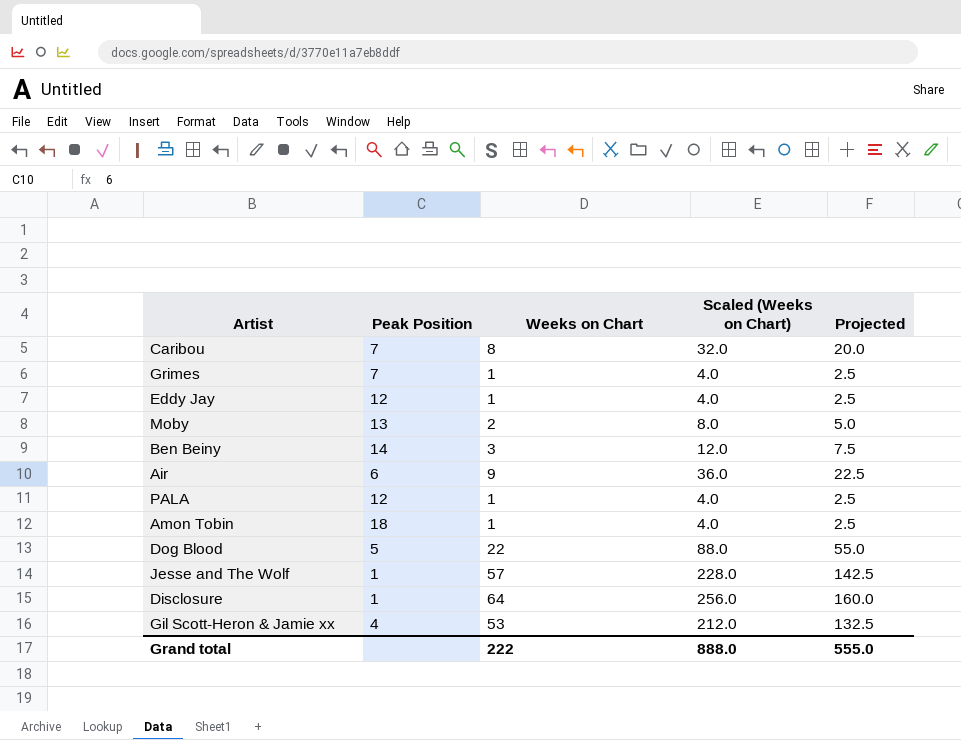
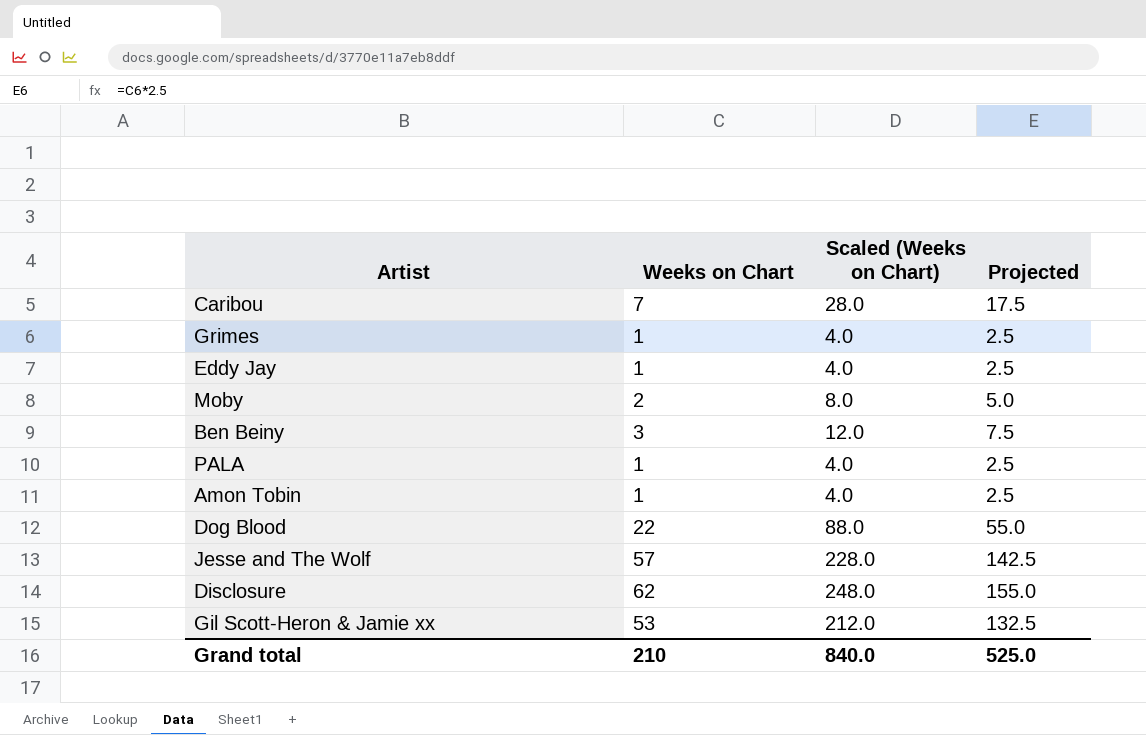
column Peak Position | position: 2 -> none
row Air: 6 | 9 | 36.0 | 22.5 -> none
Caribou | Weeks on Chart: 8 -> 7
Caribou | Scaled (Weeks on Chart): 32.0 -> 28.0
Caribou | Projected: 20.0 -> 17.5
Disclosure | Weeks on Chart: 64 -> 62
Disclosure | Scaled (Weeks on Chart): 256.0 -> 248.0
Disclosure | Projected: 160.0 -> 155.0
Grand total | Weeks on Chart: 222 -> 210
Grand total | Scaled (Weeks on Chart): 888.0 -> 840.0
Grand total | Projected: 555.0 -> 525.0

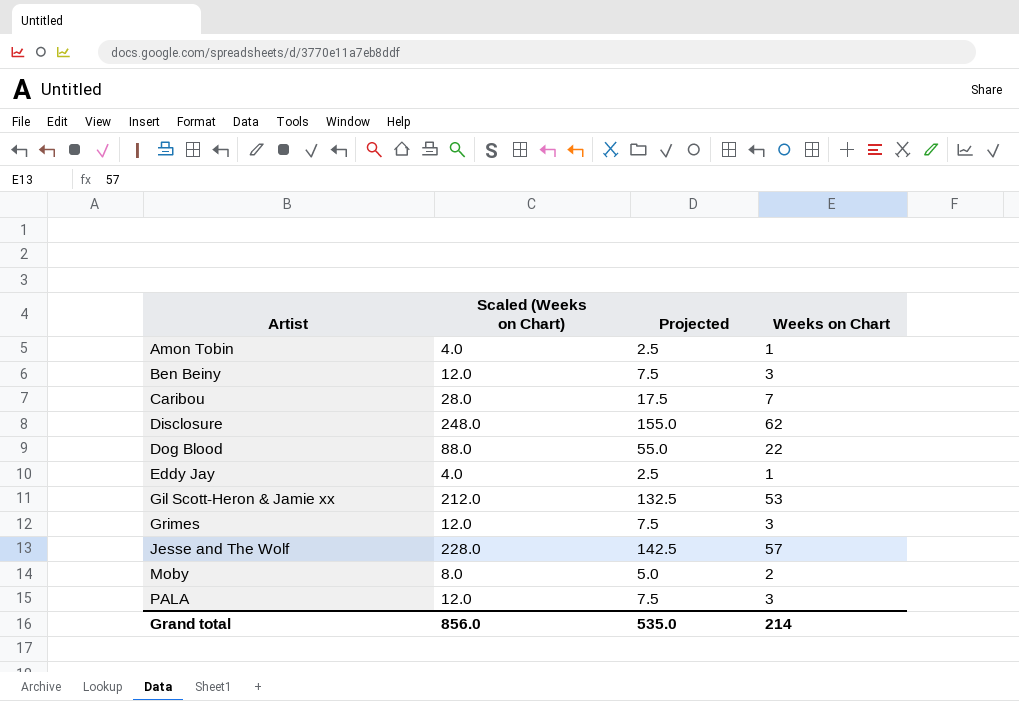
row order: none -> Artist ascending
column Weeks on Chart | position: 2 -> 4
Grimes | Scaled (Weeks on Chart): 4.0 -> 12.0
Grimes | Projected: 2.5 -> 7.5
Grimes | Weeks on Chart: 1 -> 3
PALA | Scaled (Weeks on Chart): 4.0 -> 12.0
PALA | Projected: 2.5 -> 7.5
PALA | Weeks on Chart: 1 -> 3
Grand total | Scaled (Weeks on Chart): 840.0 -> 856.0
Grand total | Projected: 525.0 -> 535.0
Grand total | Weeks on Chart: 210 -> 214

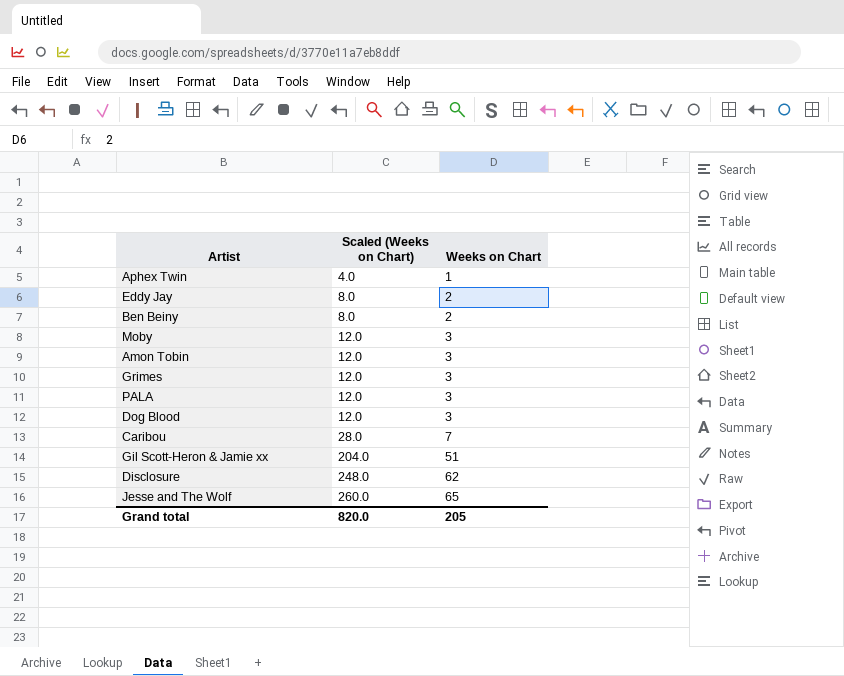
row order: Artist ascending -> Scaled (Weeks on Chart) ascending
column Projected | formula: [Weeks on Chart] * 2.5 -> none
row Aphex Twin: none -> 4.0 | 1
Eddy Jay | Scaled (Weeks on Chart): 4.0 -> 8.0
Eddy Jay | Weeks on Chart: 1 -> 2
Ben Beiny | Scaled (Weeks on Chart): 12.0 -> 8.0
Ben Beiny | Weeks on Chart: 3 -> 2
Moby | Scaled (Weeks on Chart): 8.0 -> 12.0
Moby | Weeks on Chart: 2 -> 3
Amon Tobin | Scaled (Weeks on Chart): 4.0 -> 12.0
Amon Tobin | Weeks on Chart: 1 -> 3
Dog Blood | Scaled (Weeks on Chart): 88.0 -> 12.0
Dog Blood | Weeks on Chart: 22 -> 3
Gil Scott-Heron & Jamie xx | Scaled (Weeks on Chart): 212.0 -> 204.0
Gil Scott-Heron & Jamie xx | Weeks on Chart: 53 -> 51
Jesse and The Wolf | Scaled (Weeks on Chart): 228.0 -> 260.0
Jesse and The Wolf | Weeks on Chart: 57 -> 65
Grand total | Scaled (Weeks on Chart): 856.0 -> 820.0
Grand total | Weeks on Chart: 214 -> 205

